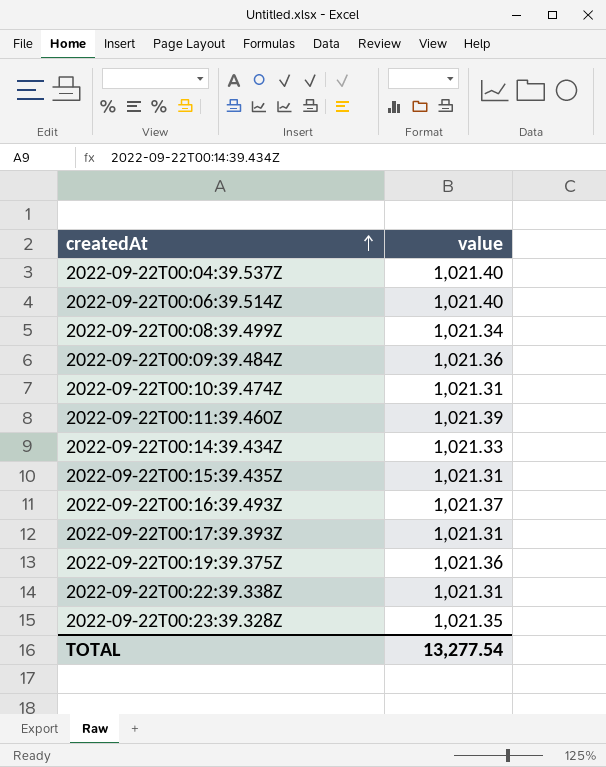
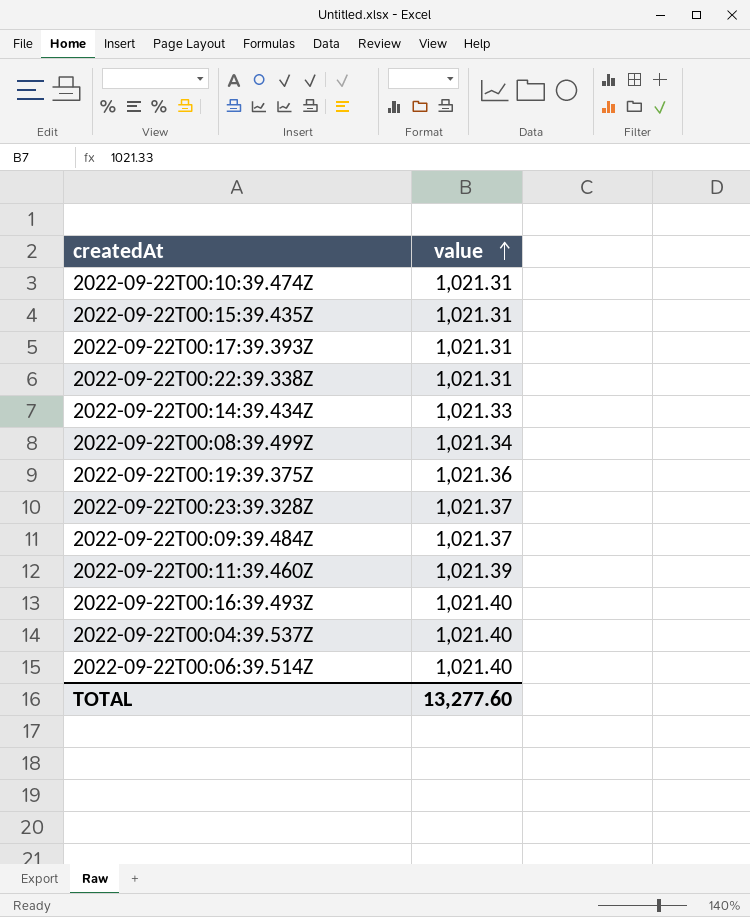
row order: createdAt ascending -> value ascending
2022-09-22T00:23:39.328Z | value: 1,021.35 -> 1,021.37
2022-09-22T00:09:39.484Z | value: 1,021.36 -> 1,021.37
2022-09-22T00:16:39.493Z | value: 1,021.37 -> 1,021.40
TOTAL | value: 13,277.54 -> 13,277.60

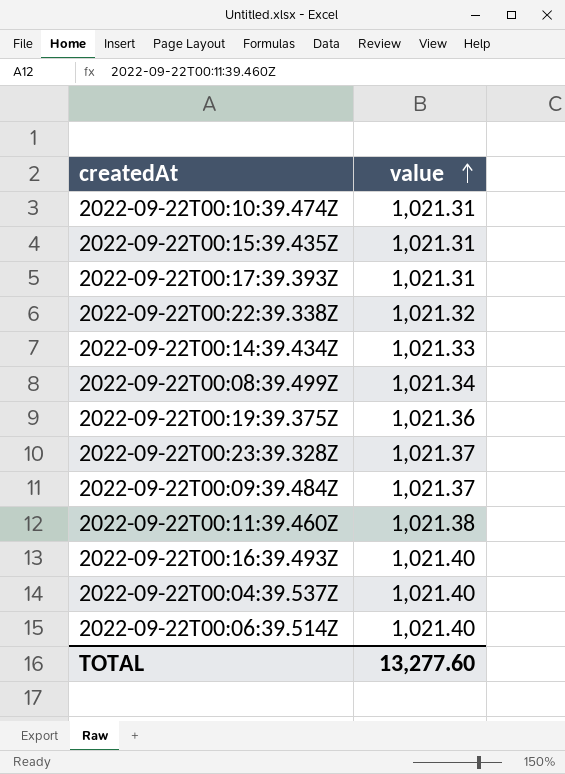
2022-09-22T00:22:39.338Z | value: 1,021.31 -> 1,021.32
2022-09-22T00:11:39.460Z | value: 1,021.39 -> 1,021.38

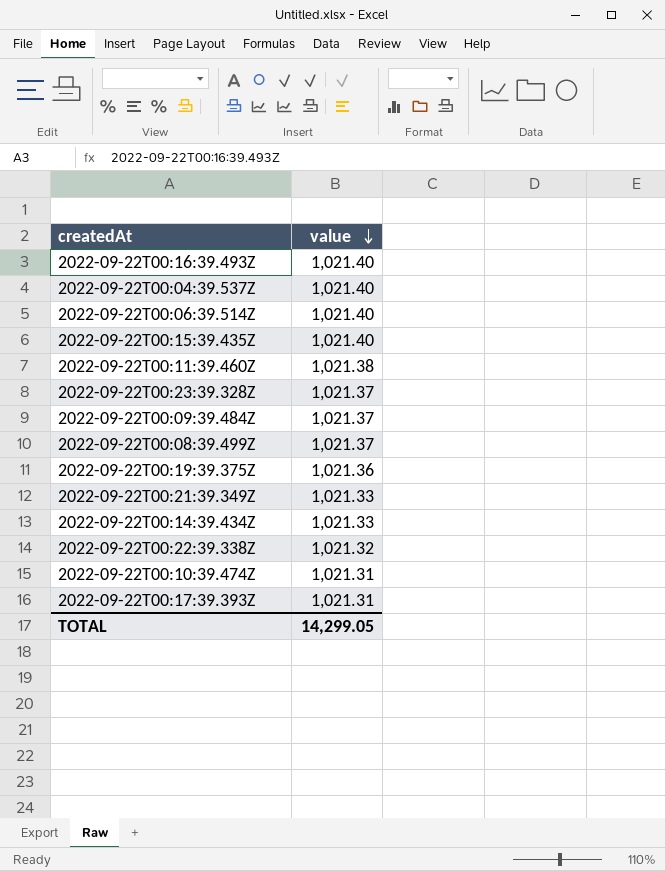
row order: value ascending -> value descending
2022-09-22T00:15:39.435Z | value: 1,021.31 -> 1,021.40
2022-09-22T00:08:39.499Z | value: 1,021.34 -> 1,021.37
row 2022-09-22T00:21:39.349Z: none -> 1,021.33
TOTAL | value: 13,277.60 -> 14,299.05

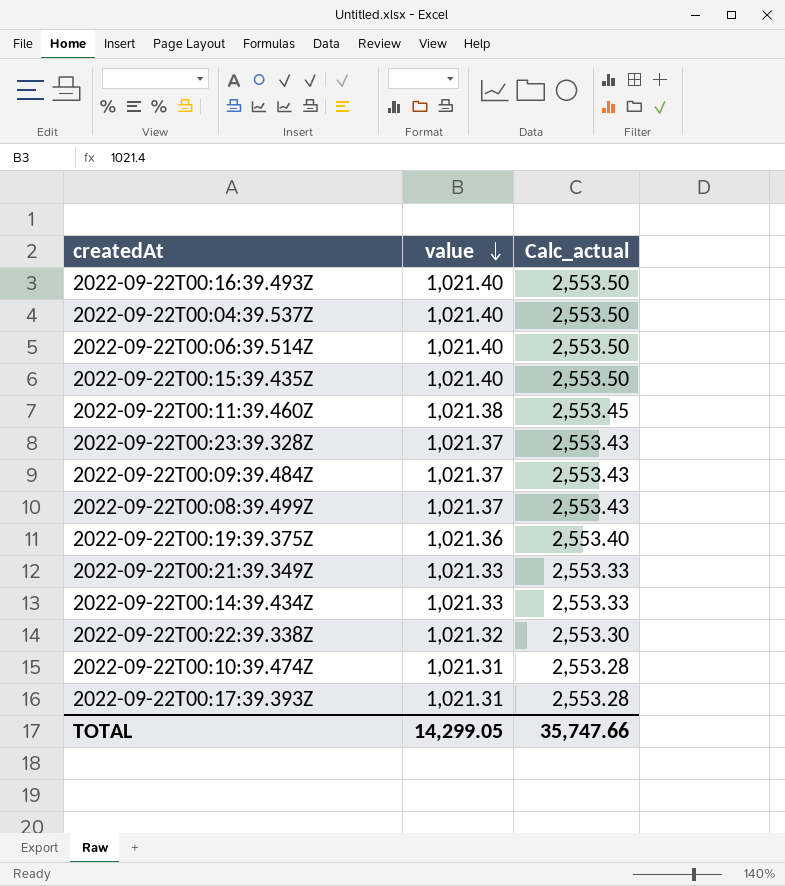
column Calc_actual | formula: none -> [value] * 2.5

